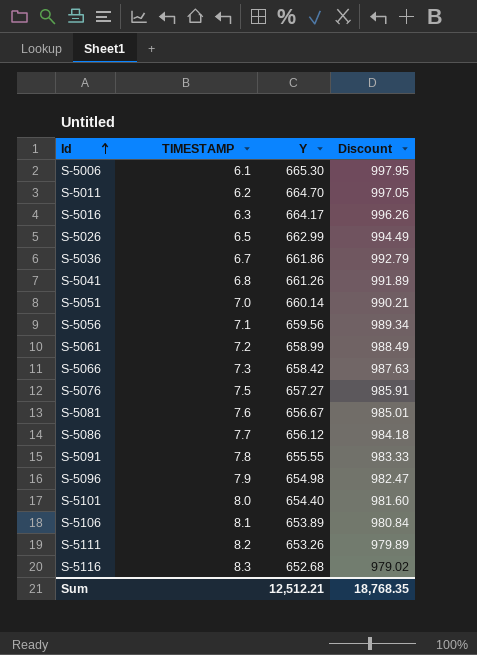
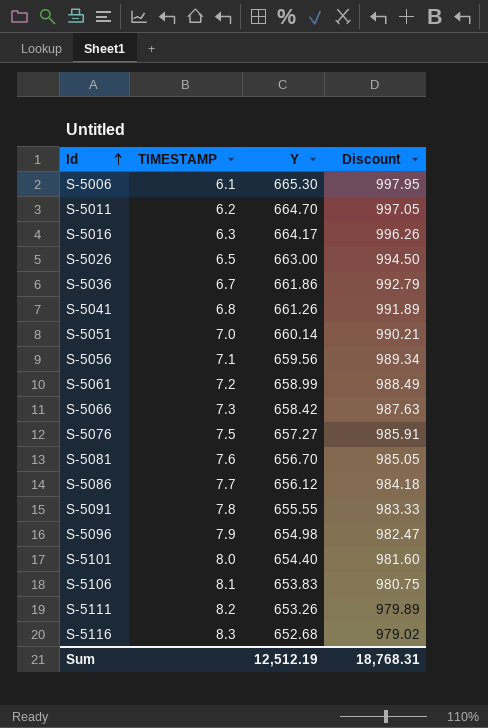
S-5026 | Y: 662.99 -> 663.00
S-5026 | Discount: 994.49 -> 994.50
S-5081 | Y: 656.67 -> 656.70
S-5081 | Discount: 985.01 -> 985.05
S-5106 | Y: 653.89 -> 653.83
S-5106 | Discount: 980.84 -> 980.75
Sum | Y: 12,512.21 -> 12,512.19
Sum | Discount: 18,768.35 -> 18,768.31

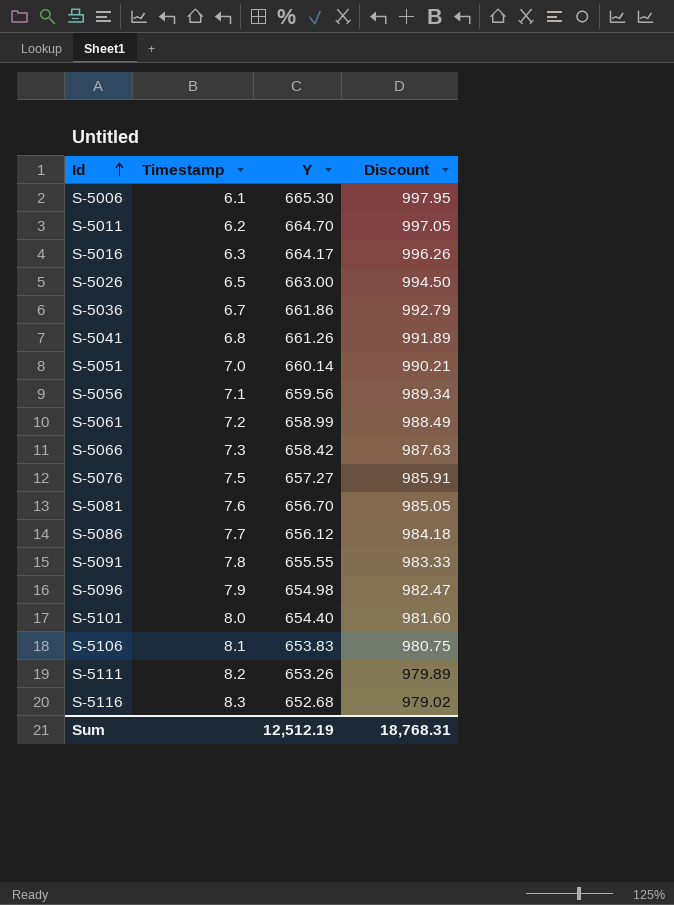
column name: TIMESTAMP -> Timestamp

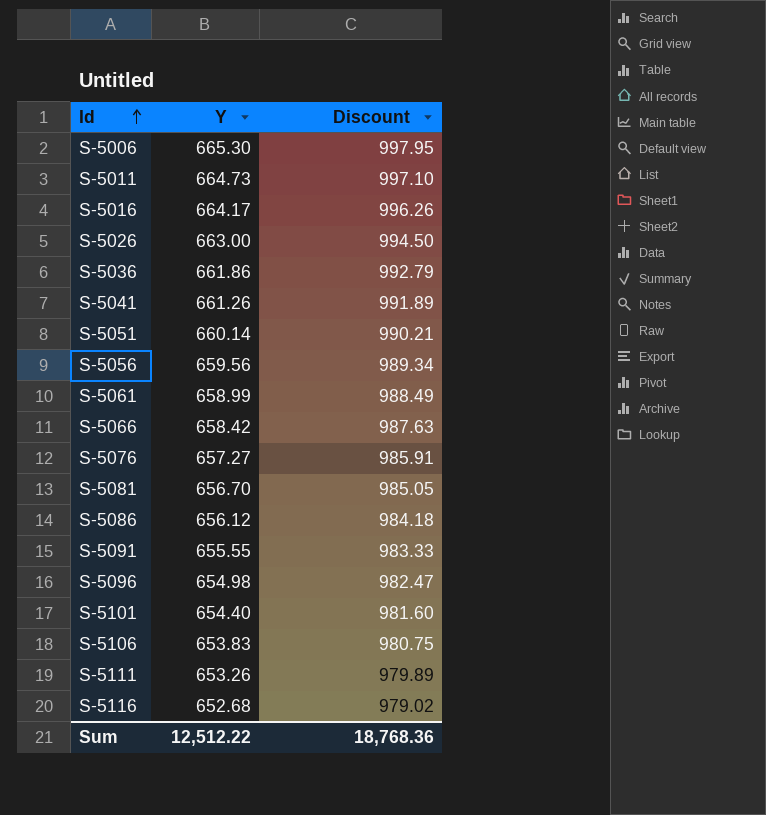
column Timestamp | position: 2 -> none
S-5011 | Y: 664.70 -> 664.73
S-5011 | Discount: 997.05 -> 997.10
Sum | Y: 12,512.19 -> 12,512.22
Sum | Discount: 18,768.31 -> 18,768.36

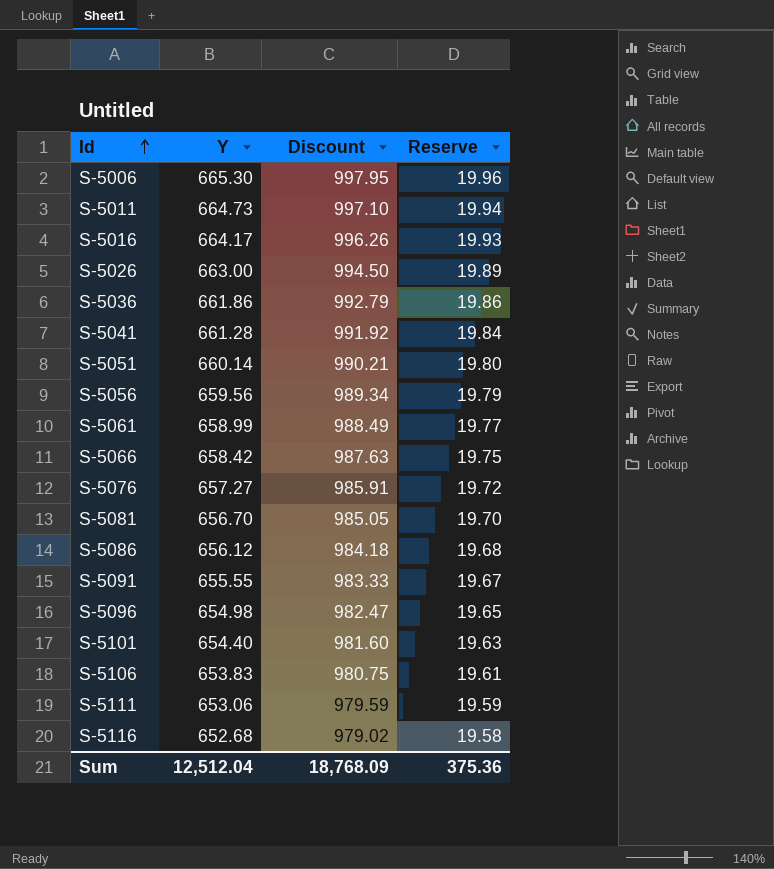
column Reserve | formula: none -> [Y] * 0.03
S-5041 | Y: 661.26 -> 661.28
S-5041 | Discount: 991.89 -> 991.92
S-5111 | Y: 653.26 -> 653.06
S-5111 | Discount: 979.89 -> 979.59
Sum | Y: 12,512.22 -> 12,512.04
Sum | Discount: 18,768.36 -> 18,768.09

